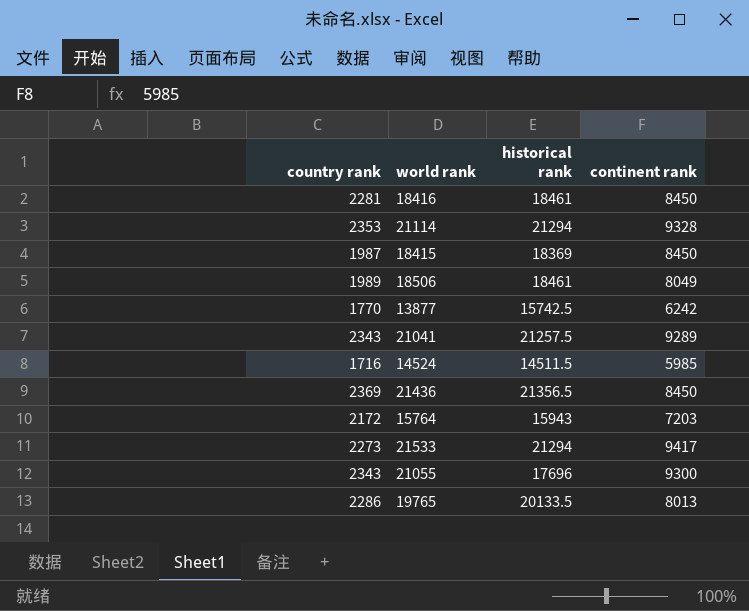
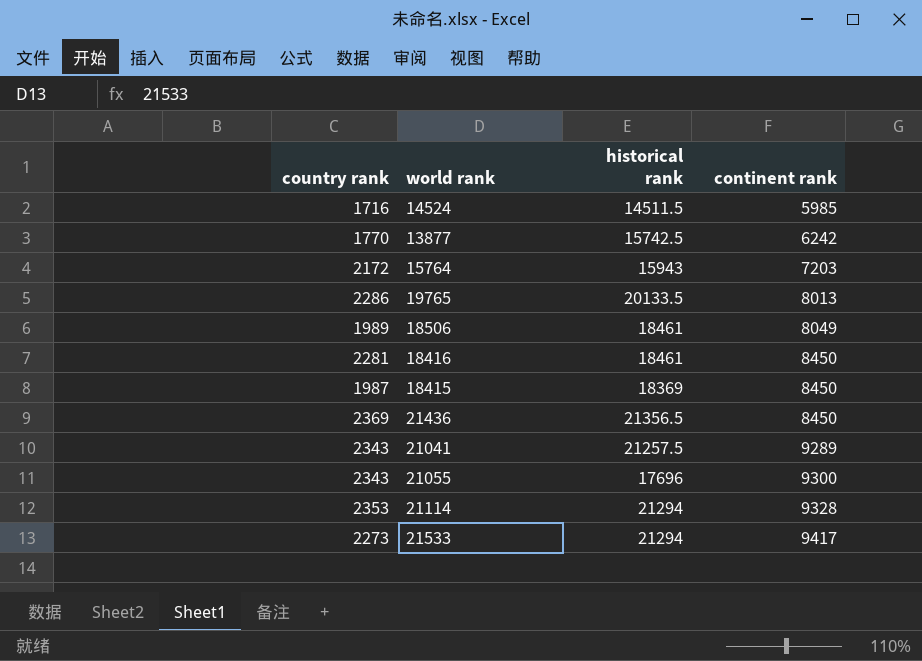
row order: none -> continent rank ascending

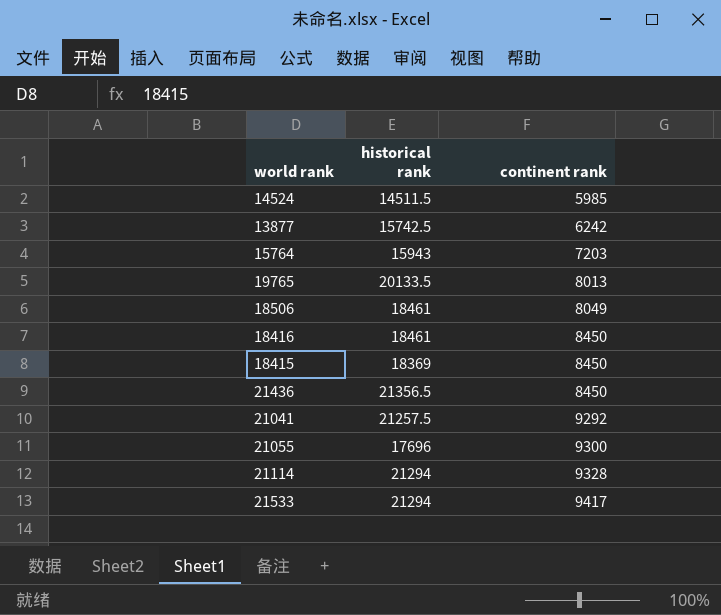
column country rank | position: 1 -> none
21041 | continent rank: 9289 -> 9292

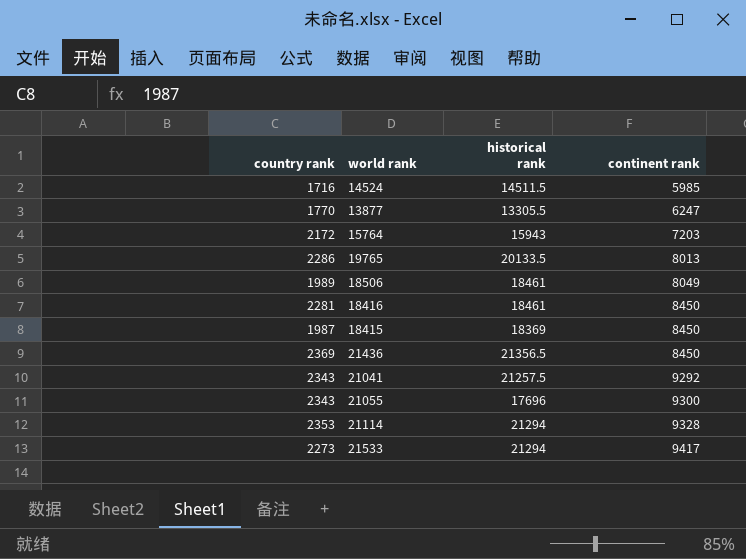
column country rank | position: none -> 1
13877 | historical rank: 15742.5 -> 13305.5
13877 | continent rank: 6242 -> 6247

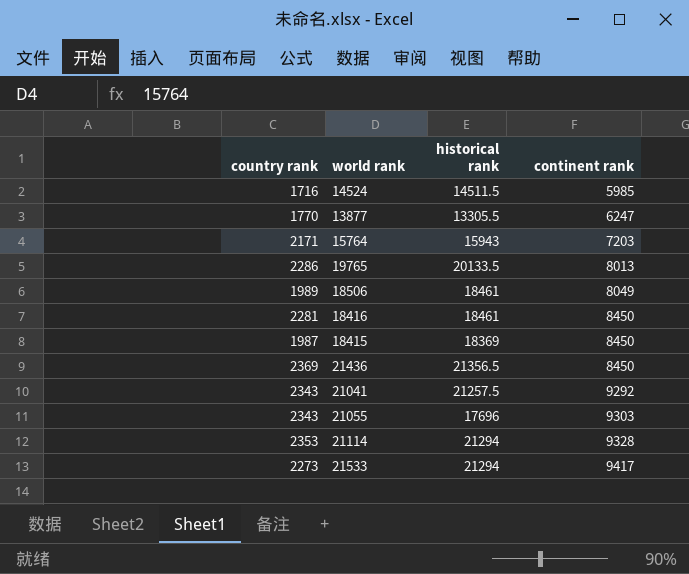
15764 | country rank: 2172 -> 2171
21055 | continent rank: 9300 -> 9303

